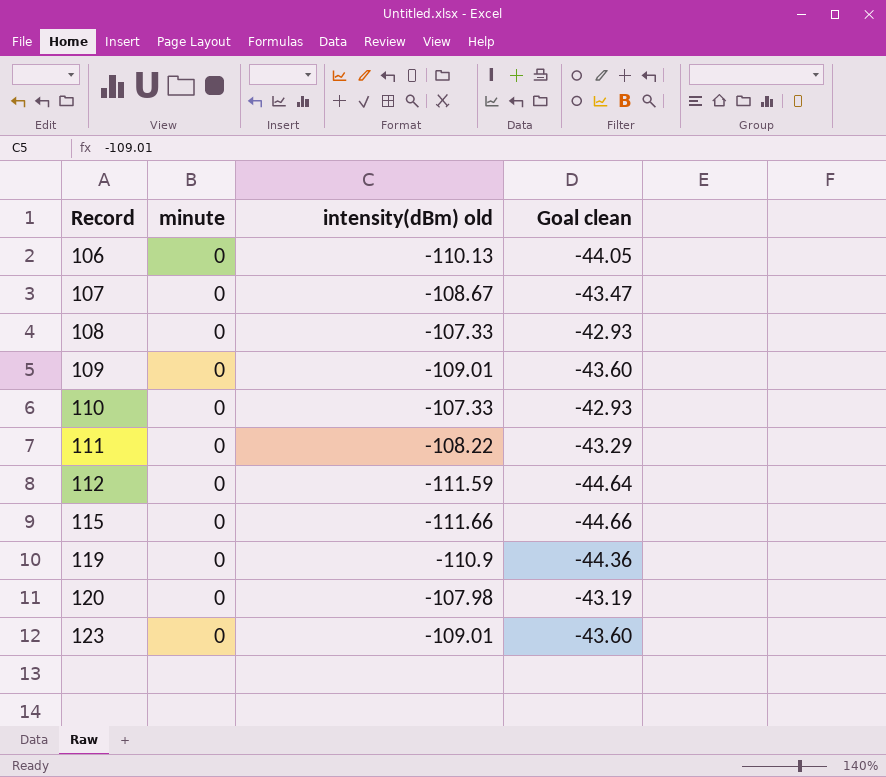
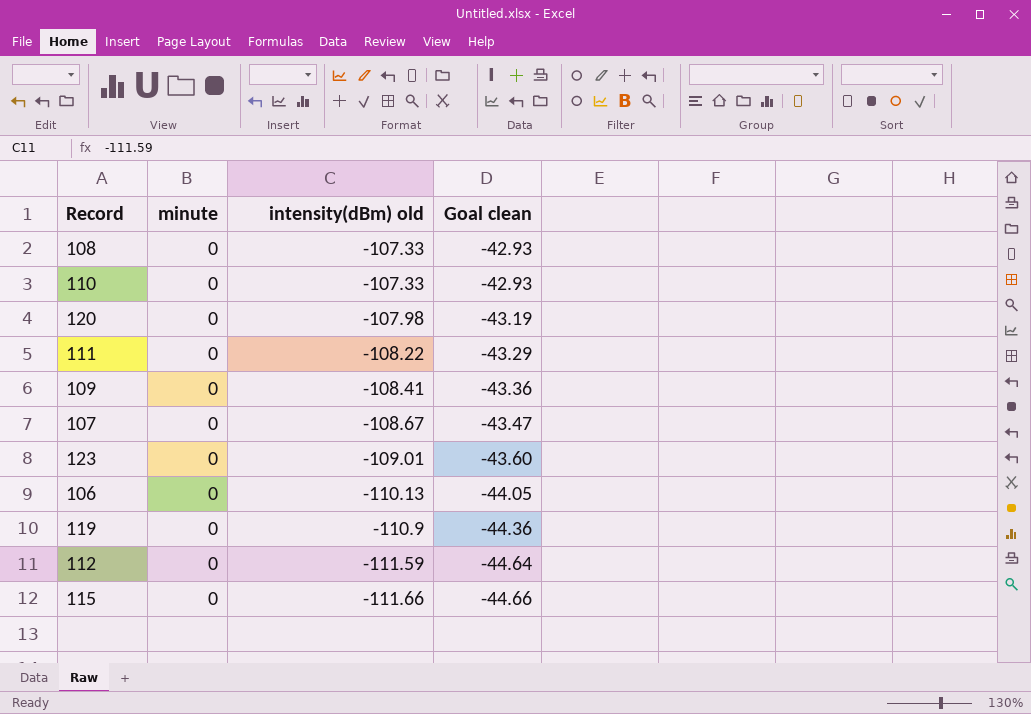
row order: Record ascending -> intensity(dBm) old descending
109 | intensity(dBm) old: -109.01 -> -108.41
109 | Goal clean: -43.60 -> -43.36

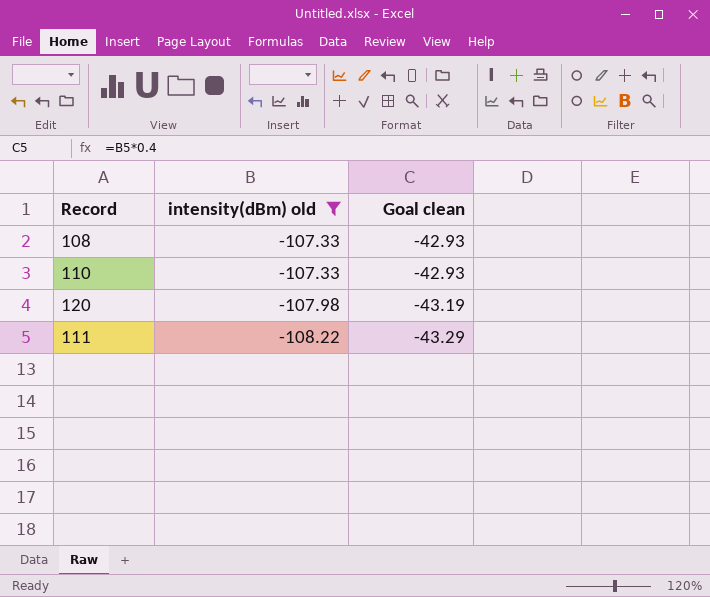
filter: none -> intensity(dBm) old >= -108.22
column minute | position: 2 -> none

